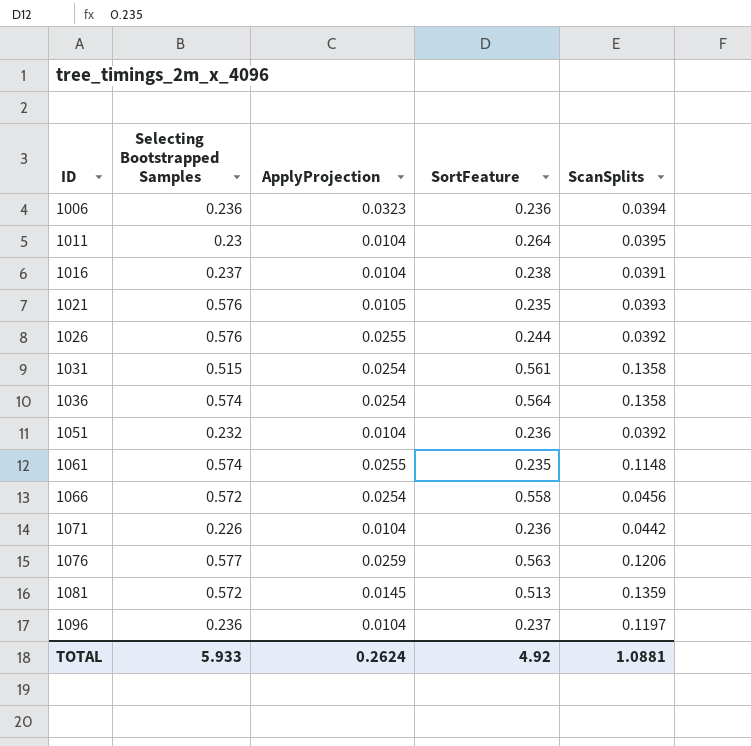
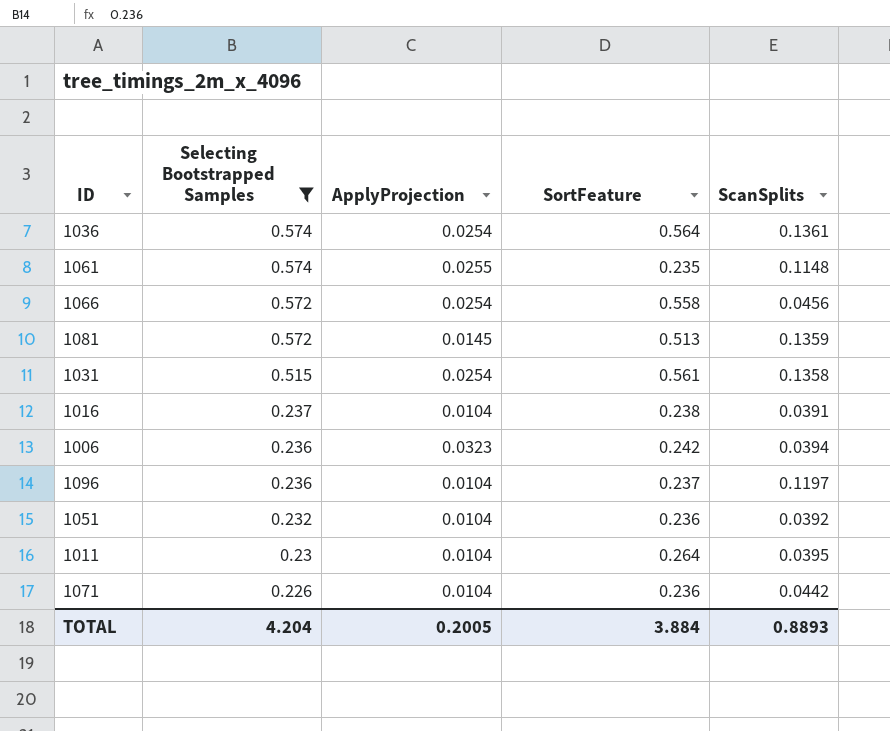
filter: none -> Selecting Bootstrapped Samples <= 0.574
row order: ID ascending -> Selecting Bootstrapped Samples descending
1036 | ScanSplits: 0.1358 -> 0.1361
1006 | SortFeature: 0.236 -> 0.242
TOTAL | Selecting Bootstrapped Samples: 5.933 -> 4.204
TOTAL | ApplyProjection: 0.2624 -> 0.2005
TOTAL | SortFeature: 4.92 -> 3.884
TOTAL | ScanSplits: 1.0881 -> 0.8893

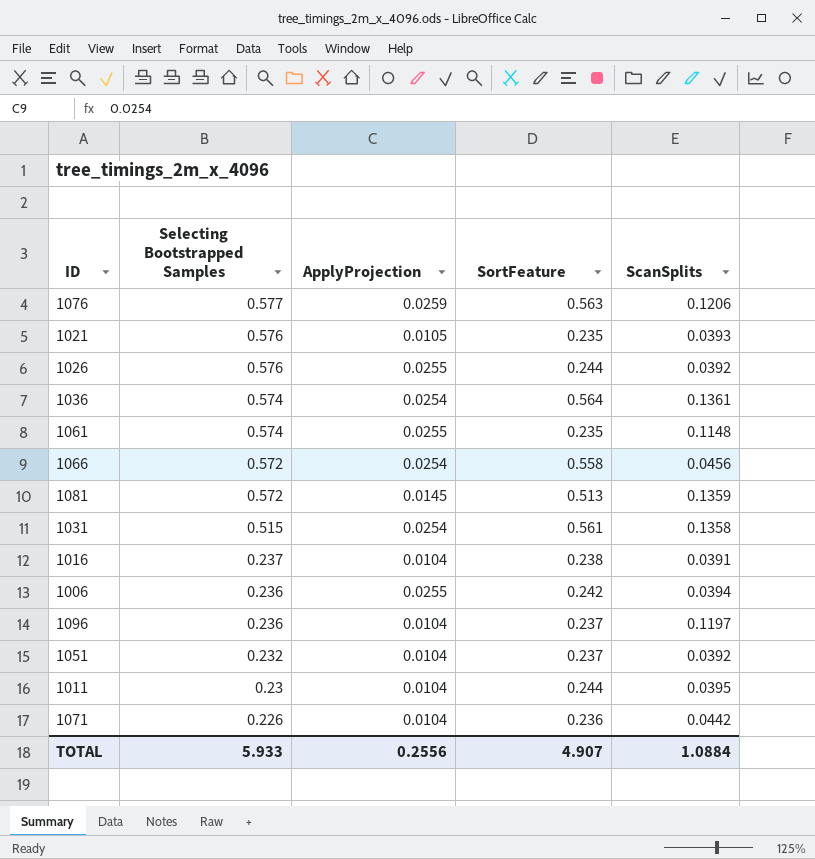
filter: Selecting Bootstrapped Samples <= 0.574 -> none
1006 | ApplyProjection: 0.0323 -> 0.0255
1051 | SortFeature: 0.236 -> 0.237
1011 | SortFeature: 0.264 -> 0.244
TOTAL | Selecting Bootstrapped Samples: 4.204 -> 5.933
TOTAL | ApplyProjection: 0.2005 -> 0.2556
TOTAL | SortFeature: 3.884 -> 4.907
TOTAL | ScanSplits: 0.8893 -> 1.0884

